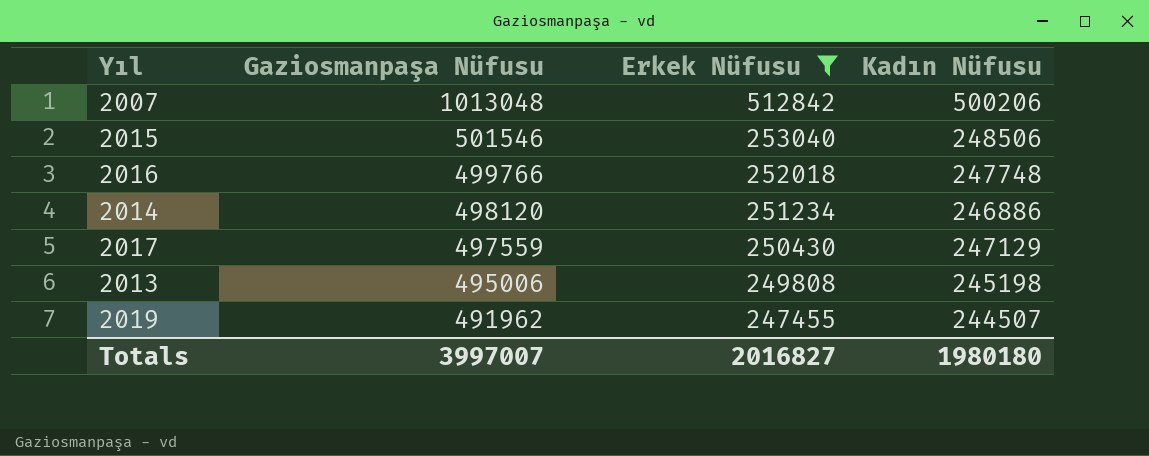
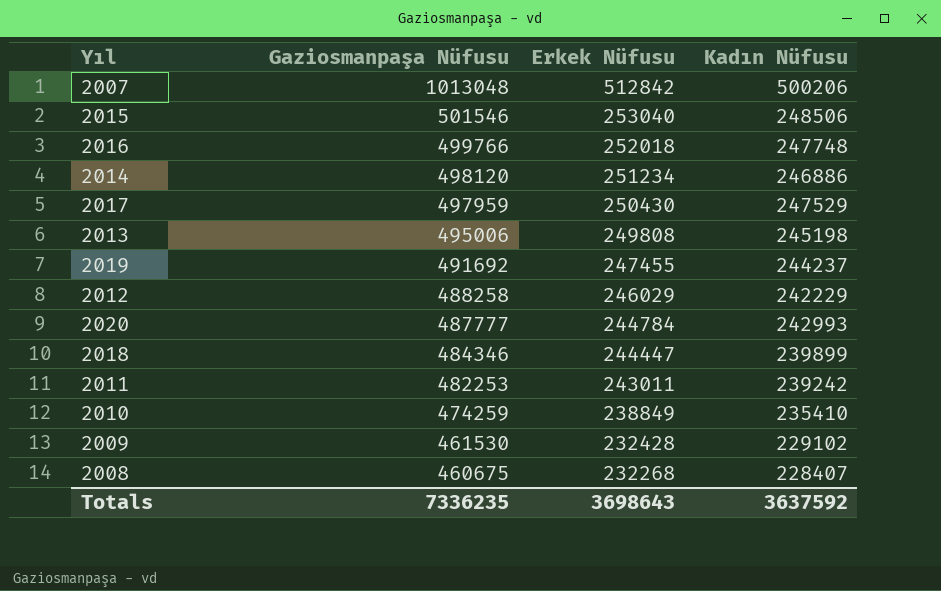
filter: Erkek Nüfusu >= 247455 -> none
2017 | Gaziosmanpaşa Nüfusu: 497559 -> 497959
2017 | Kadın Nüfusu: 247129 -> 247529
2019 | Gaziosmanpaşa Nüfusu: 491962 -> 491692
2019 | Kadın Nüfusu: 244507 -> 244237
Totals | Gaziosmanpaşa Nüfusu: 3997007 -> 7336235
Totals | Erkek Nüfusu: 2016827 -> 3698643
Totals | Kadın Nüfusu: 1980180 -> 3637592

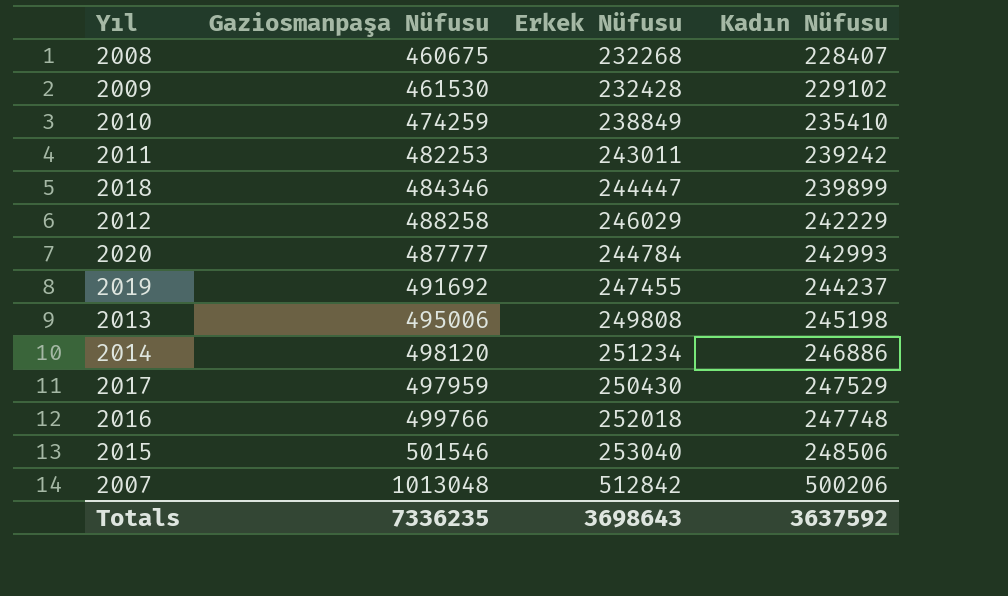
row order: Gaziosmanpaşa Nüfusu descending -> Kadın Nüfusu ascending

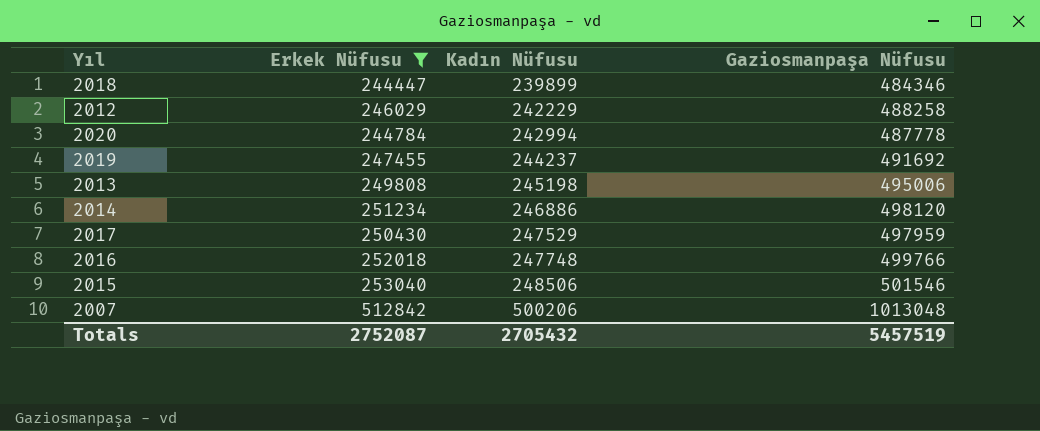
filter: none -> Erkek Nüfusu >= 244447
column Gaziosmanpaşa Nüfusu | position: 2 -> 4
2020 | Kadın Nüfusu: 242993 -> 242994
2020 | Gaziosmanpaşa Nüfusu: 487777 -> 487778
Totals | Erkek Nüfusu: 3698643 -> 2752087
Totals | Kadın Nüfusu: 3637592 -> 2705432
Totals | Gaziosmanpaşa Nüfusu: 7336235 -> 5457519

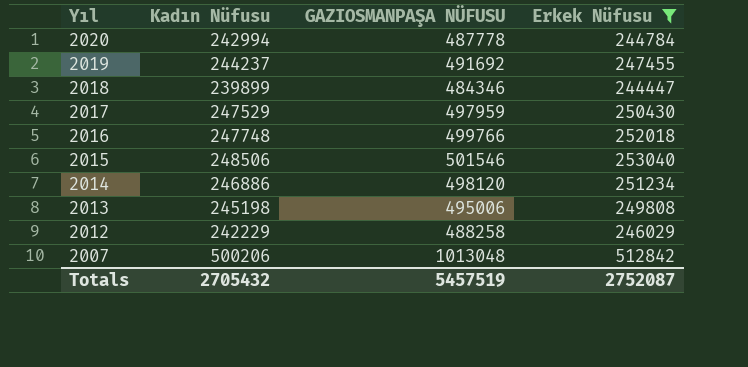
row order: Kadın Nüfusu ascending -> Yıl descending
column name: Gaziosmanpaşa Nüfusu -> GAZIOSMANPAŞA NÜFUSU
column Erkek Nüfusu | position: 2 -> 4

